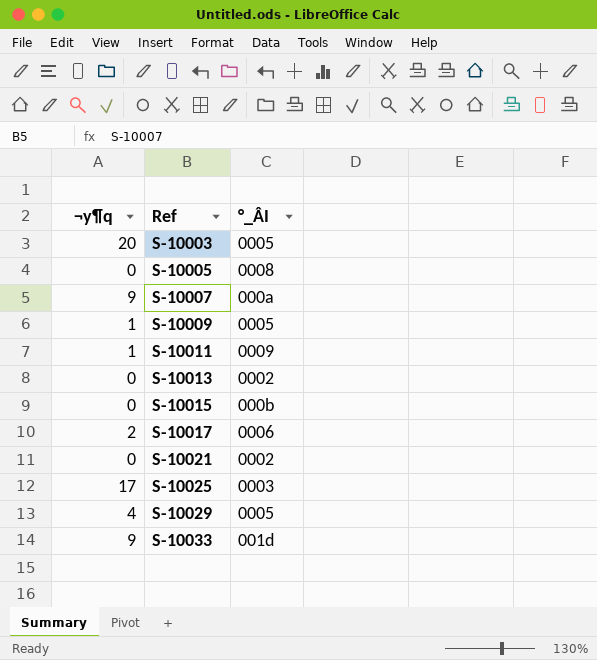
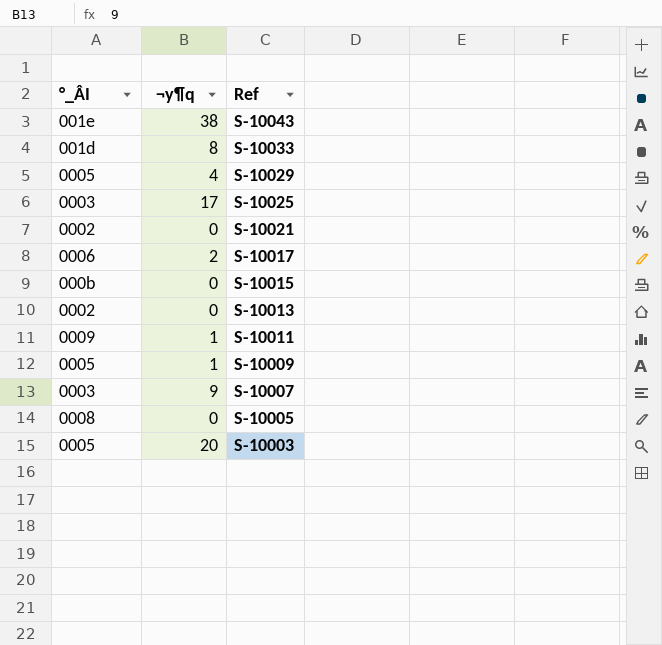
row order: Ref ascending -> Ref descending
column °_ÂI | position: 3 -> 1
row S-10043: none -> 001e | 38
S-10033 | ¬y¶q: 9 -> 8
S-10007 | °_ÂI: 000a -> 0003

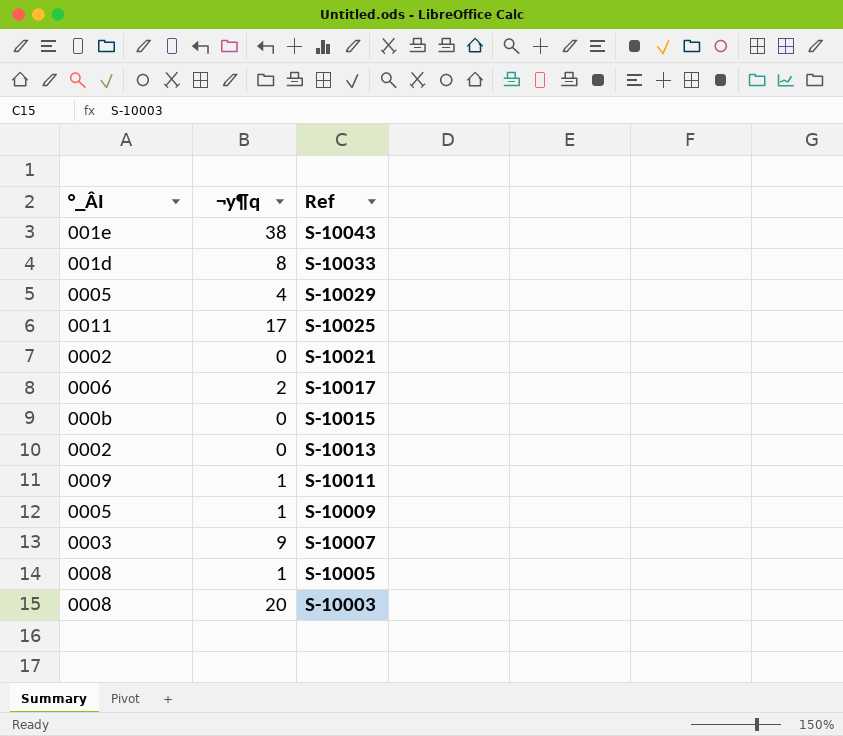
S-10025 | °_ÂI: 0003 -> 0011
S-10005 | ¬y¶q: 0 -> 1
S-10003 | °_ÂI: 0005 -> 0008

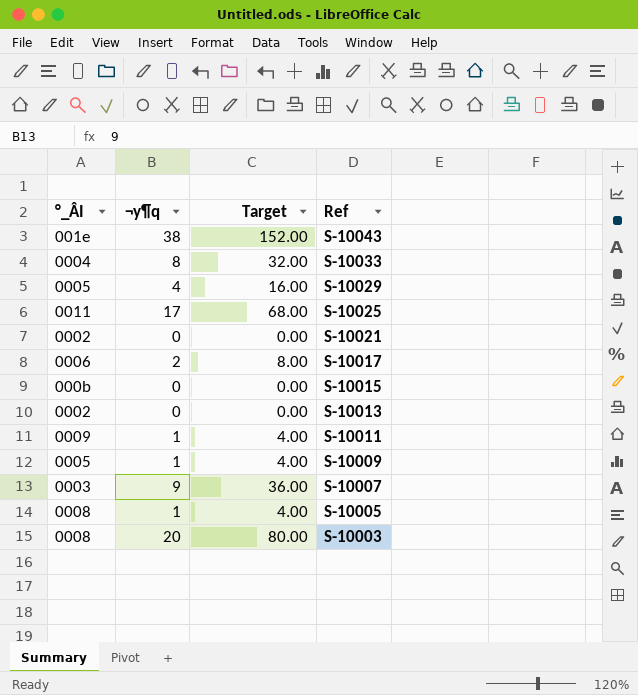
column Target | formula: none -> [¬y¶q] * 4
S-10033 | °_ÂI: 001d -> 0004

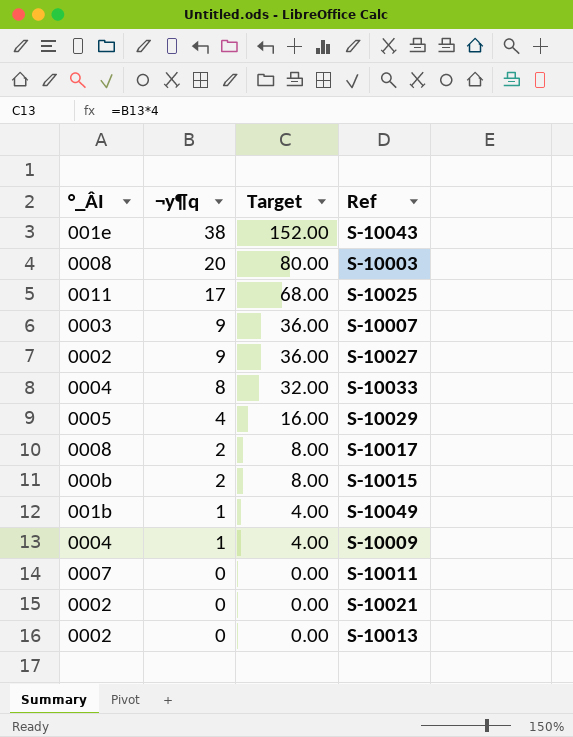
row order: Ref descending -> ¬y¶q descending
row S-10005: 0008 | 1 | 4.00 -> none
row S-10027: none -> 0002 | 9 | 36.00
S-10017 | °_ÂI: 0006 -> 0008
S-10015 | ¬y¶q: 0 -> 2
S-10015 | Target: 0.00 -> 8.00
row S-10049: none -> 001b | 1 | 4.00
S-10009 | °_ÂI: 0005 -> 0004
S-10011 | °_ÂI: 0009 -> 0007
S-10011 | ¬y¶q: 1 -> 0
S-10011 | Target: 4.00 -> 0.00

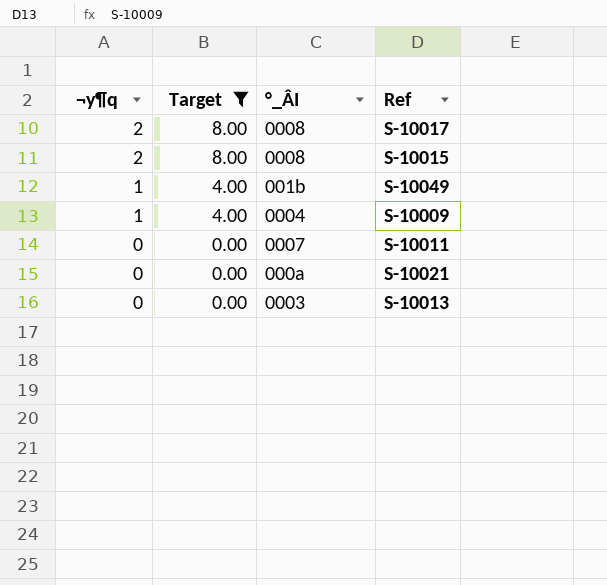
filter: none -> Target <= 8.00
column °_ÂI | position: 1 -> 3
S-10015 | °_ÂI: 000b -> 0008
S-10021 | °_ÂI: 0002 -> 000a
S-10013 | °_ÂI: 0002 -> 0003

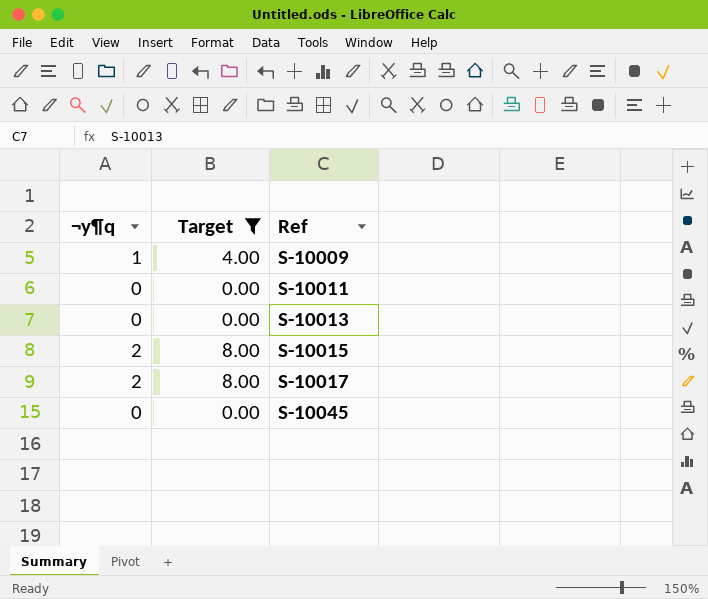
row order: ¬y¶q descending -> Ref ascending
column °_ÂI | position: 3 -> none
row S-10049: 1 | 4.00 | 001b -> none
row S-10021: 0 | 0.00 | 000a -> none
row S-10045: none -> 0 | 0.00

